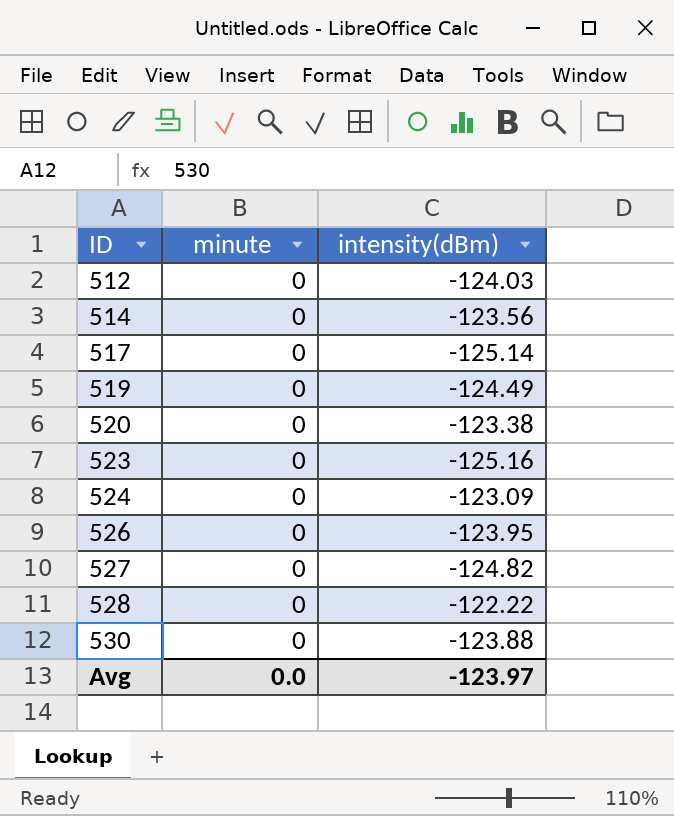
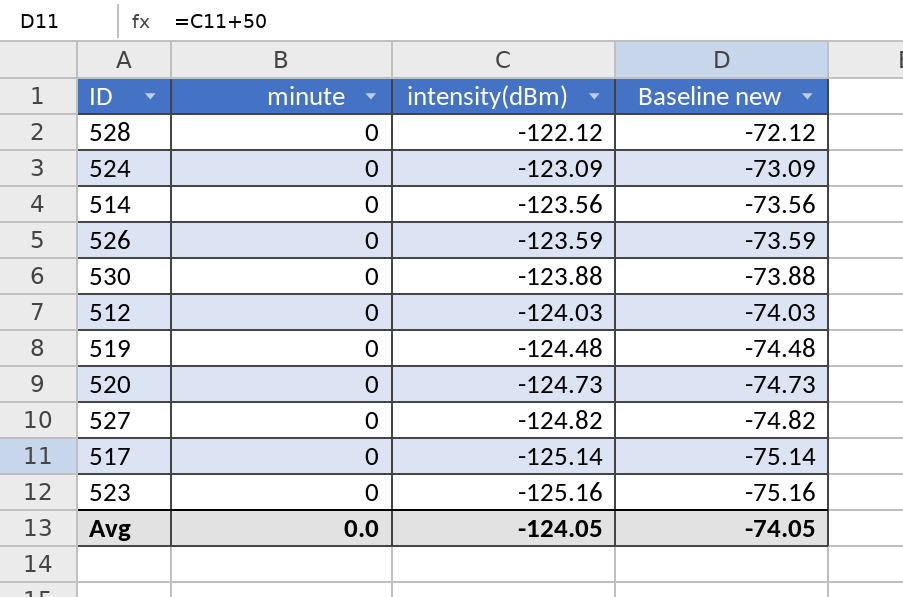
row order: ID ascending -> intensity(dBm) descending
column Baseline new | formula: none -> [intensity(dBm)] + 50
528 | intensity(dBm): -122.22 -> -122.12
526 | intensity(dBm): -123.95 -> -123.59
519 | intensity(dBm): -124.49 -> -124.48
520 | intensity(dBm): -123.38 -> -124.73
Avg | intensity(dBm): -123.97 -> -124.05

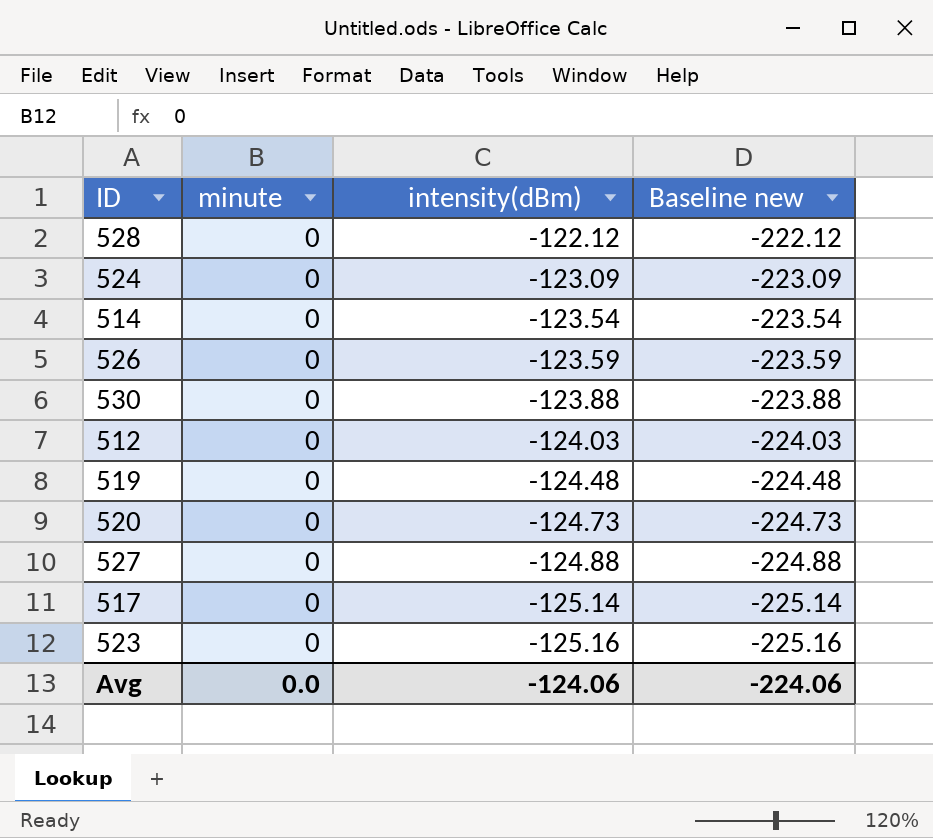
column Baseline new | formula: [intensity(dBm)] + 50 -> [intensity(dBm)] - 100
514 | intensity(dBm): -123.56 -> -123.54
527 | intensity(dBm): -124.82 -> -124.88
Avg | intensity(dBm): -124.05 -> -124.06
Avg | Baseline new: -74.05 -> -224.06

